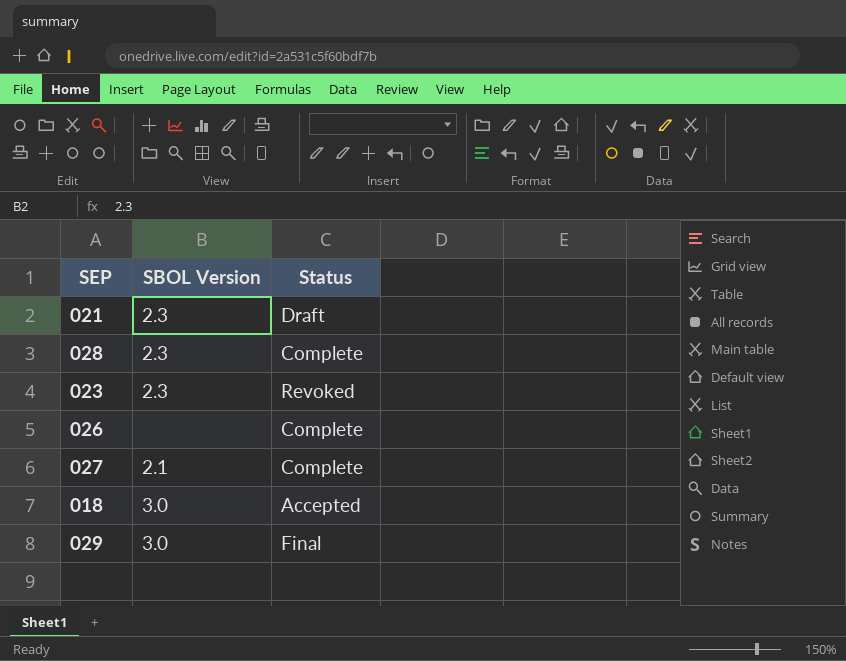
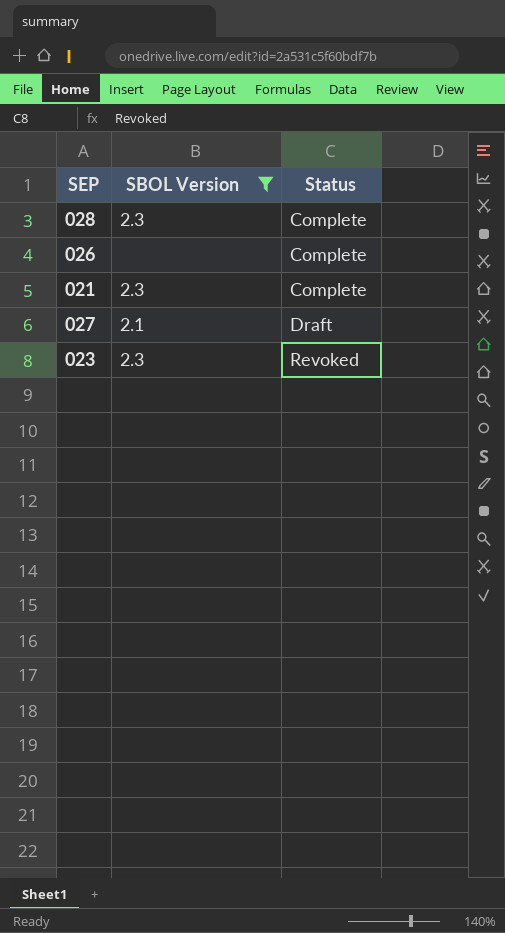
filter: none -> SBOL Version != 3.0
row order: none -> Status ascending
021 | Status: Draft -> Complete
027 | Status: Complete -> Draft

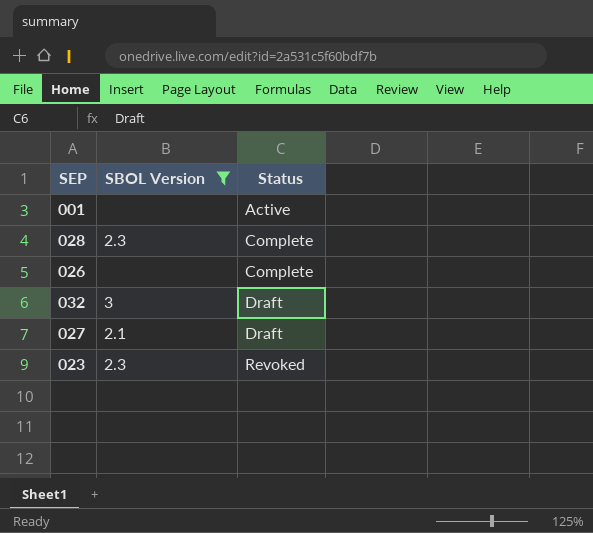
row 021: 2.3 | Complete -> none
row 001: none -> none | Active
row 032: none -> 3 | Draft

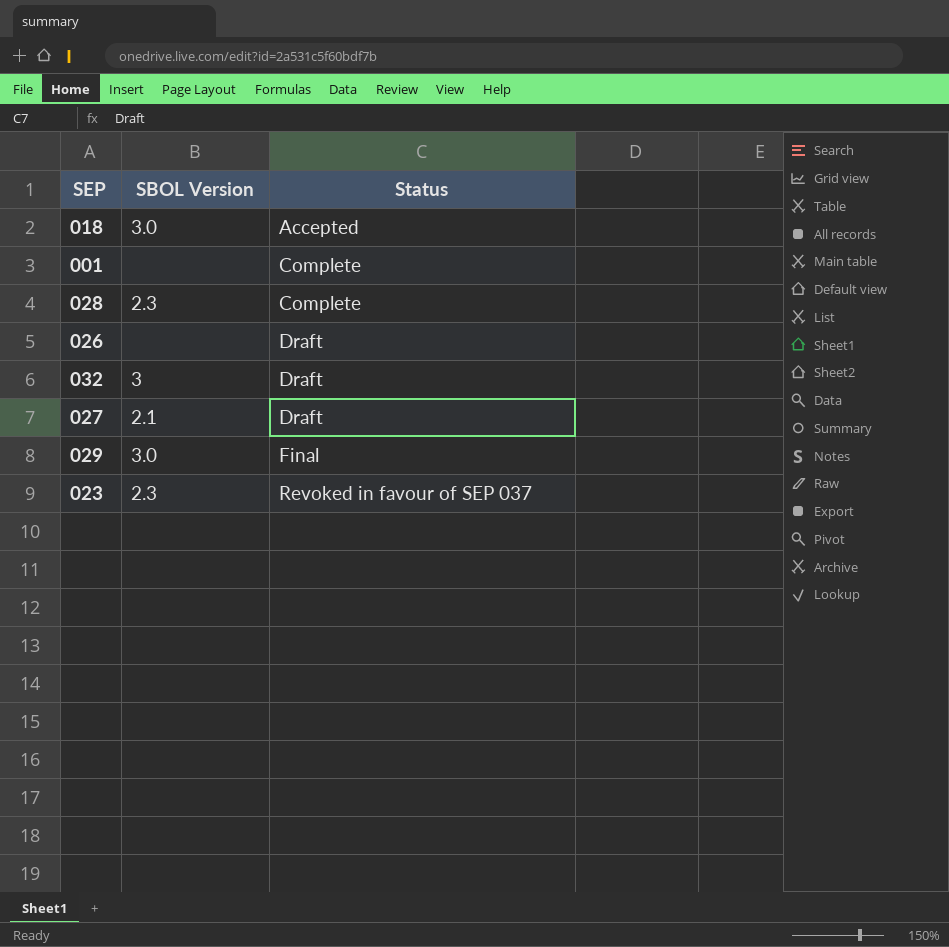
filter: SBOL Version != 3.0 -> none
001 | Status: Active -> Complete
026 | Status: Complete -> Draft
023 | Status: Revoked -> Revoked in favour of SEP 037

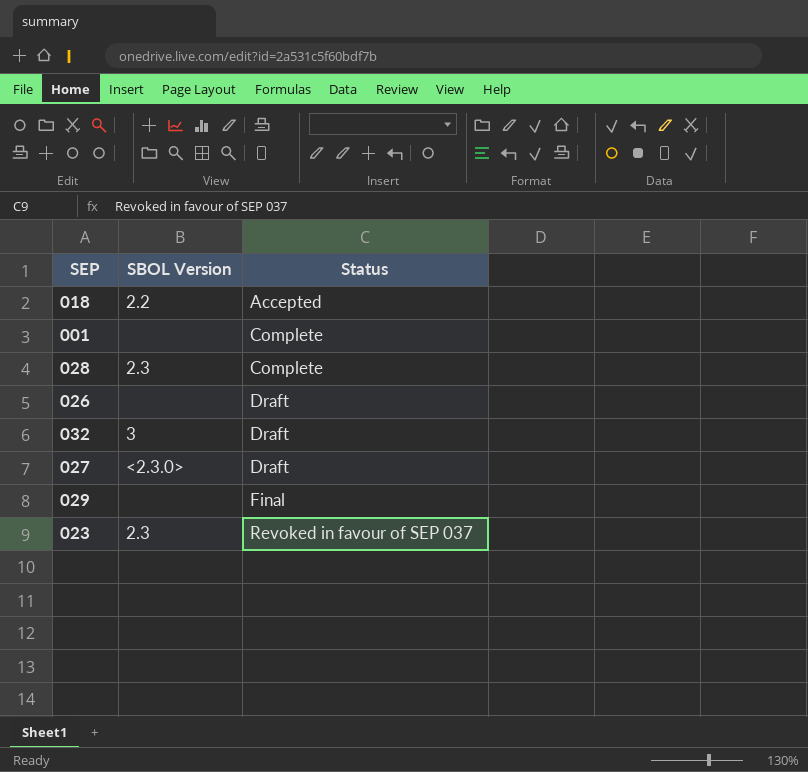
018 | SBOL Version: 3.0 -> 2.2
027 | SBOL Version: 2.1 -> <2.3.0>
029 | SBOL Version: 3.0 -> none

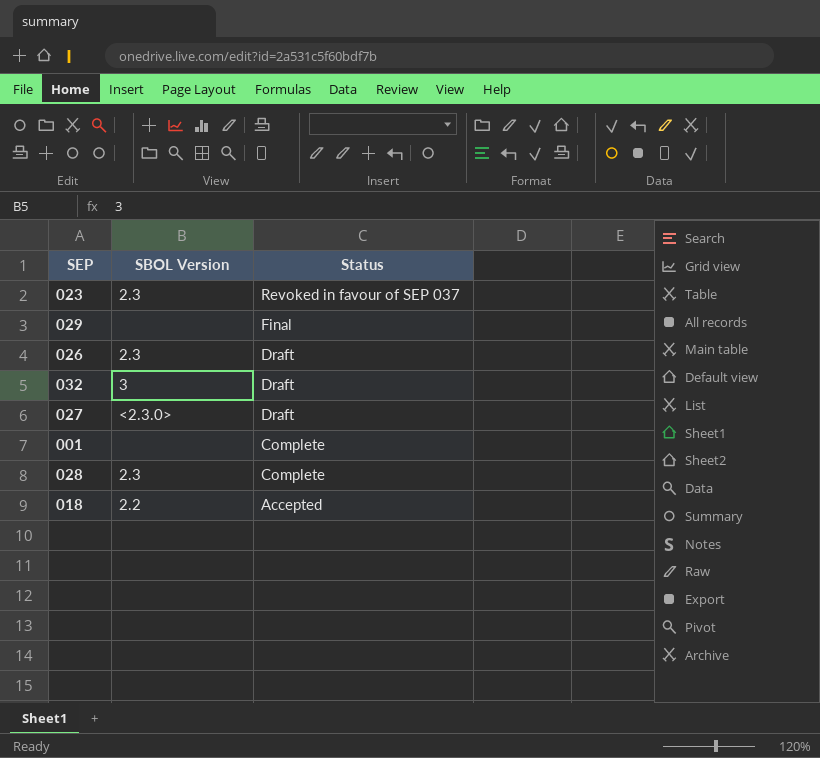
row order: Status ascending -> Status descending
026 | SBOL Version: none -> 2.3

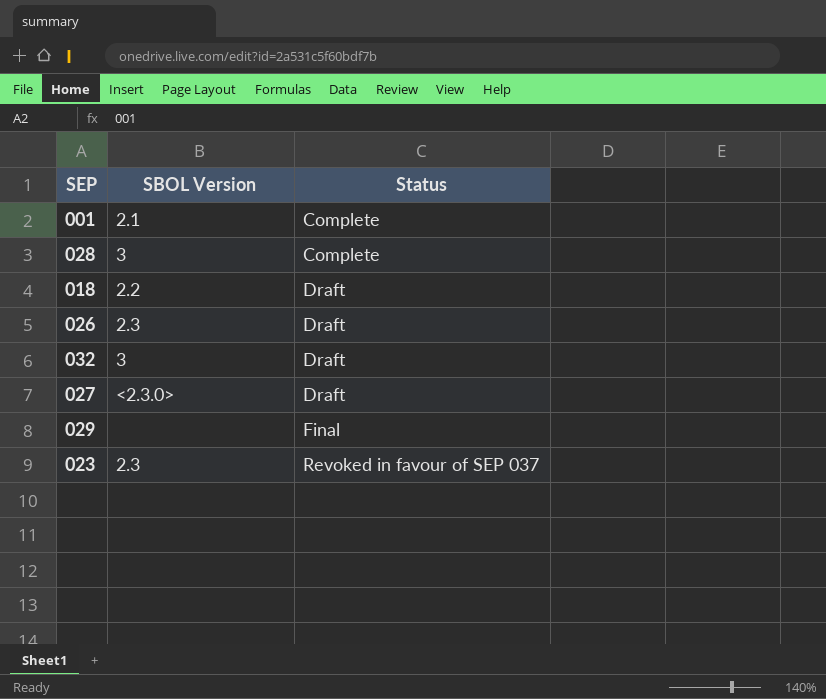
row order: Status descending -> Status ascending
001 | SBOL Version: none -> 2.1
028 | SBOL Version: 2.3 -> 3
018 | Status: Accepted -> Draft

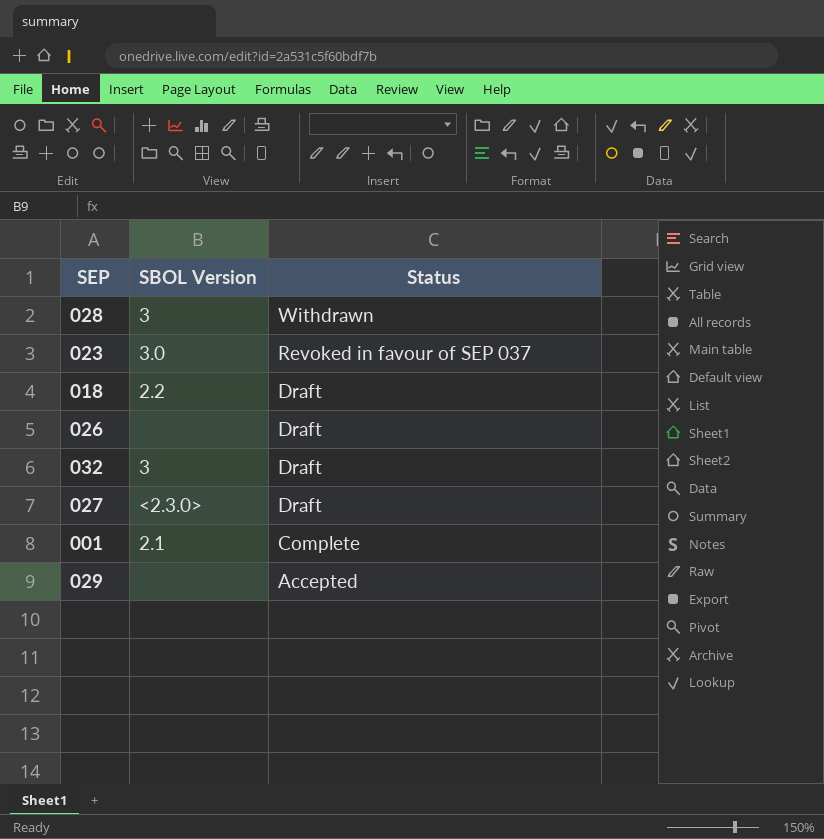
row order: Status ascending -> Status descending
028 | Status: Complete -> Withdrawn
023 | SBOL Version: 2.3 -> 3.0
026 | SBOL Version: 2.3 -> none
029 | Status: Final -> Accepted

